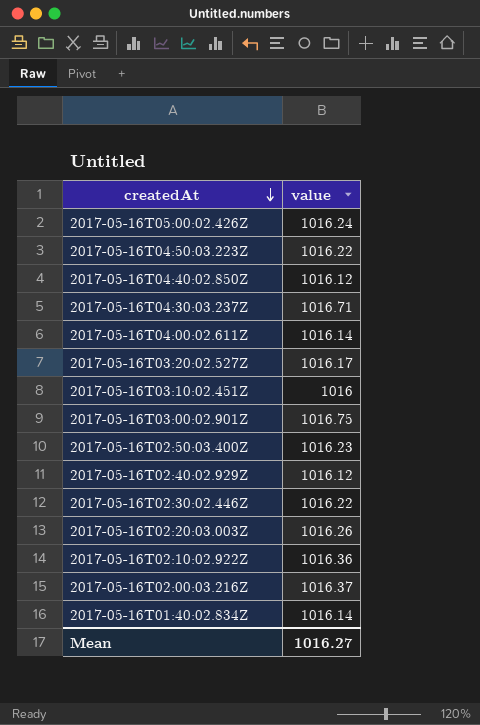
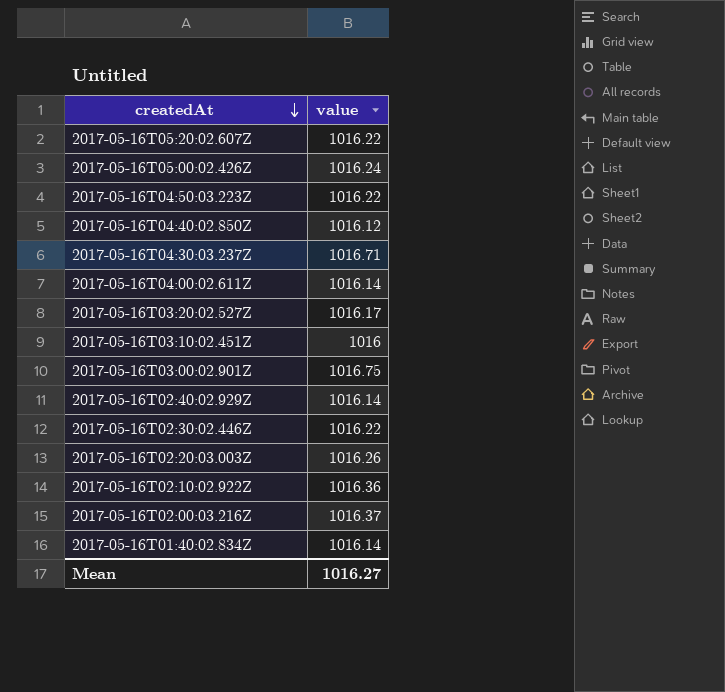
row 2017-05-16T02:50:03.400Z: 1016.23 -> none
row 2017-05-16T05:20:02.607Z: none -> 1016.22
2017-05-16T02:40:02.929Z | value: 1016.12 -> 1016.14

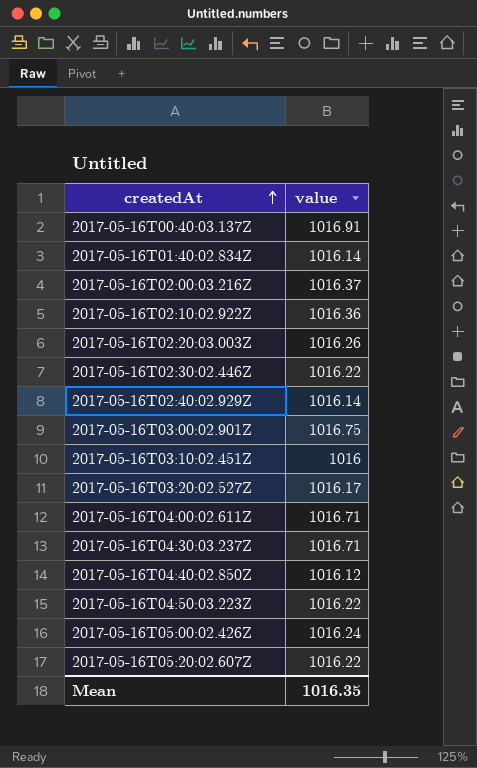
row order: createdAt descending -> createdAt ascending
row 2017-05-16T00:40:03.137Z: none -> 1016.91
2017-05-16T04:00:02.611Z | value: 1016.14 -> 1016.71
Mean | value: 1016.27 -> 1016.35

